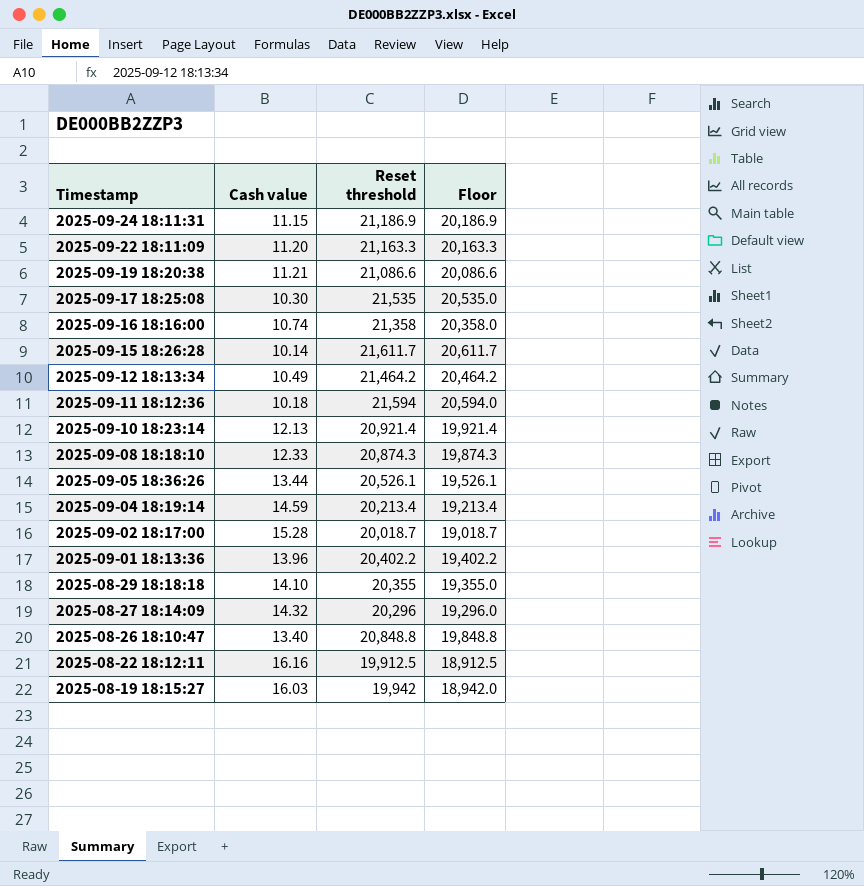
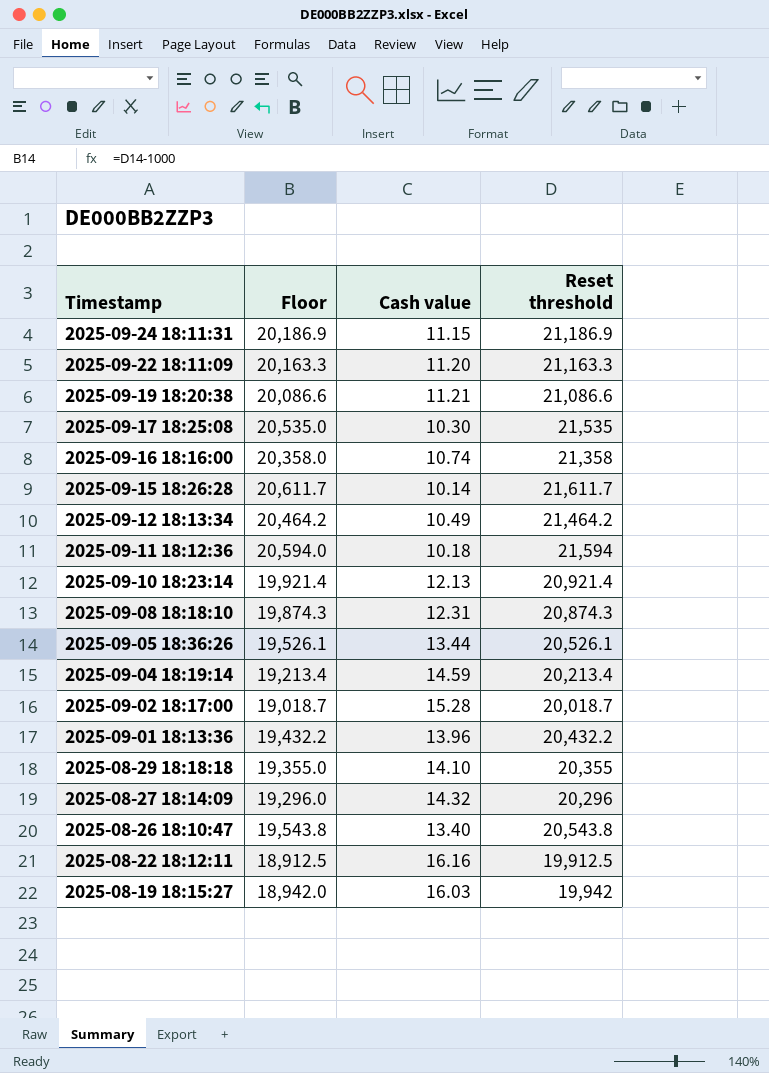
column Floor | position: 4 -> 2
2025-09-08 18:18:10 | Cash value: 12.33 -> 12.31
2025-09-01 18:13:36 | Floor: 19,402.2 -> 19,432.2
2025-09-01 18:13:36 | Reset threshold: 20,402.2 -> 20,432.2
2025-08-26 18:10:47 | Floor: 19,848.8 -> 19,543.8
2025-08-26 18:10:47 | Reset threshold: 20,848.8 -> 20,543.8

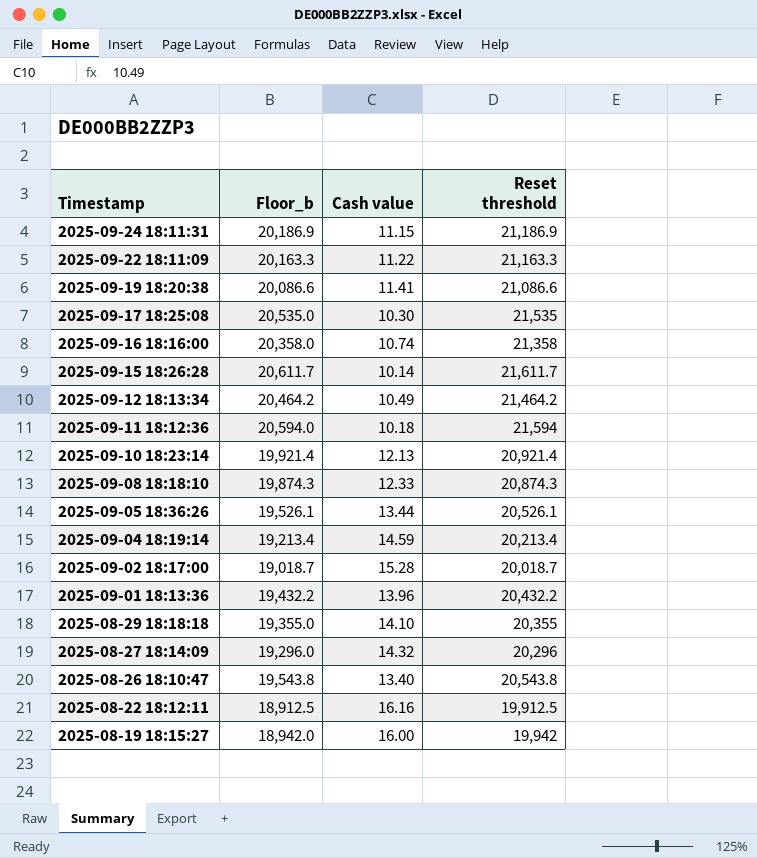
column name: Floor -> Floor_b
2025-09-22 18:11:09 | Cash value: 11.20 -> 11.22
2025-09-19 18:20:38 | Cash value: 11.21 -> 11.41
2025-09-08 18:18:10 | Cash value: 12.31 -> 12.33
2025-08-19 18:15:27 | Cash value: 16.03 -> 16.00

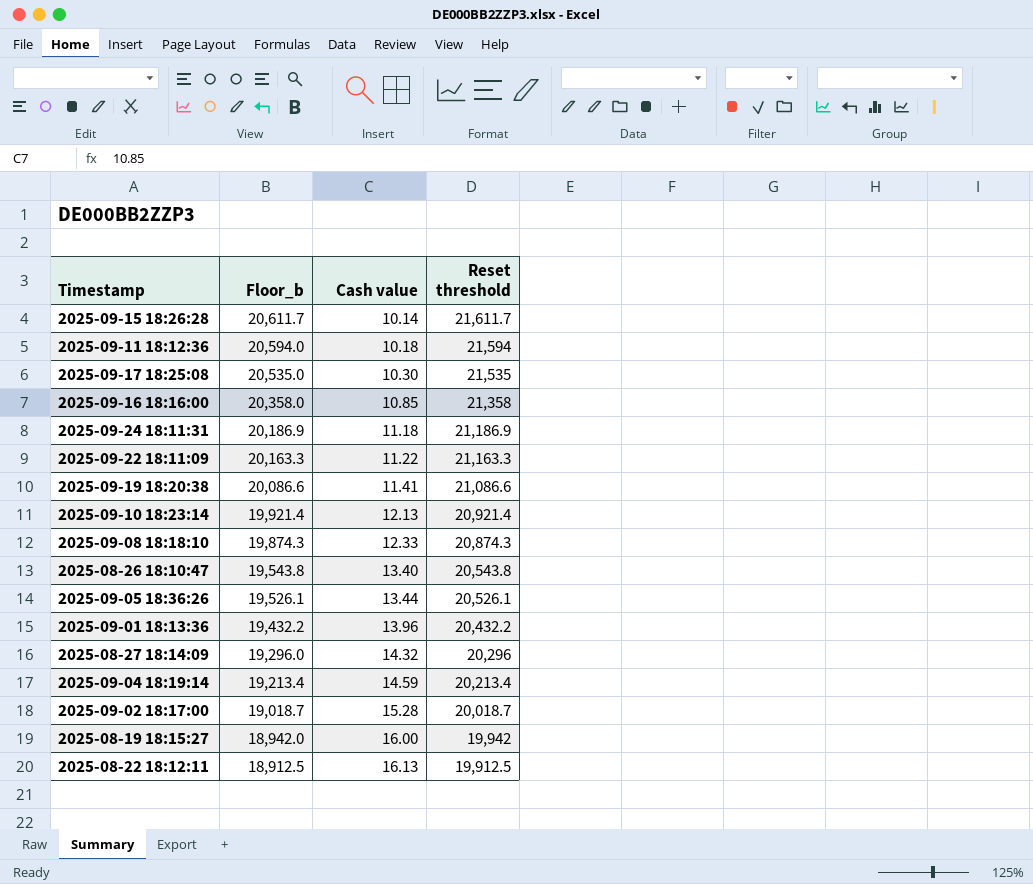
row order: Timestamp descending -> Floor_b descending
row 2025-09-12 18:13:34: 20,464.2 | 10.49 | 21,464.2 -> none
row 2025-08-29 18:18:18: 19,355.0 | 14.10 | 20,355 -> none
2025-09-16 18:16:00 | Cash value: 10.74 -> 10.85
2025-09-24 18:11:31 | Cash value: 11.15 -> 11.18
2025-08-22 18:12:11 | Cash value: 16.16 -> 16.13

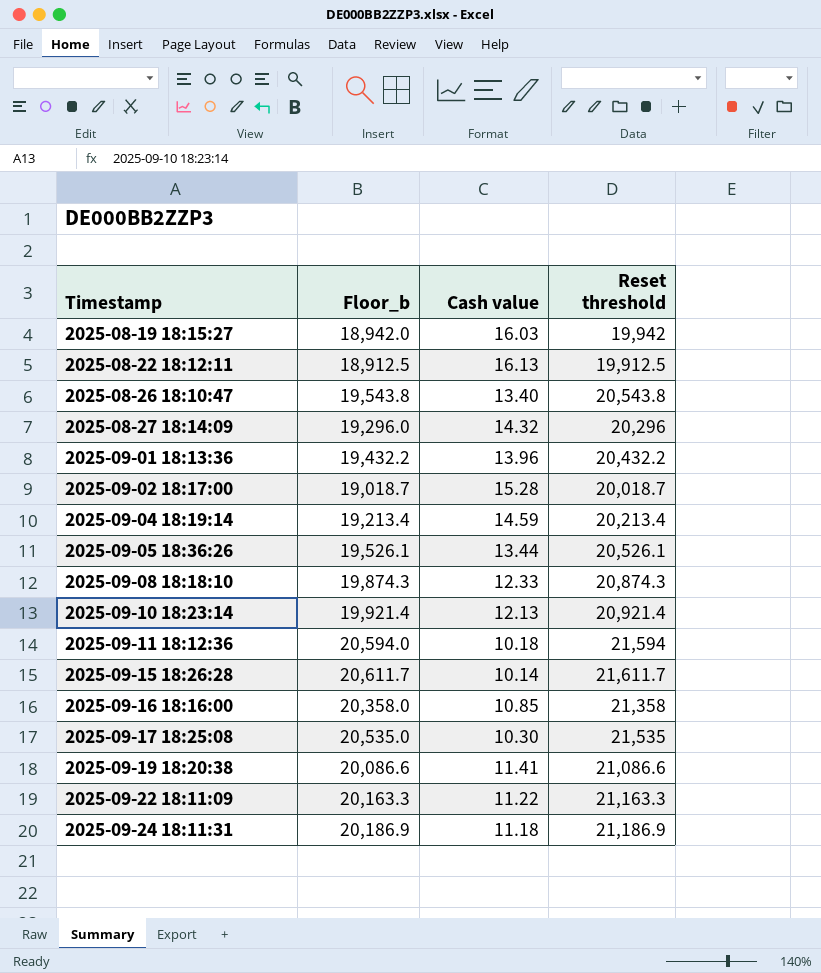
row order: Floor_b descending -> Timestamp ascending
2025-08-19 18:15:27 | Cash value: 16.00 -> 16.03

